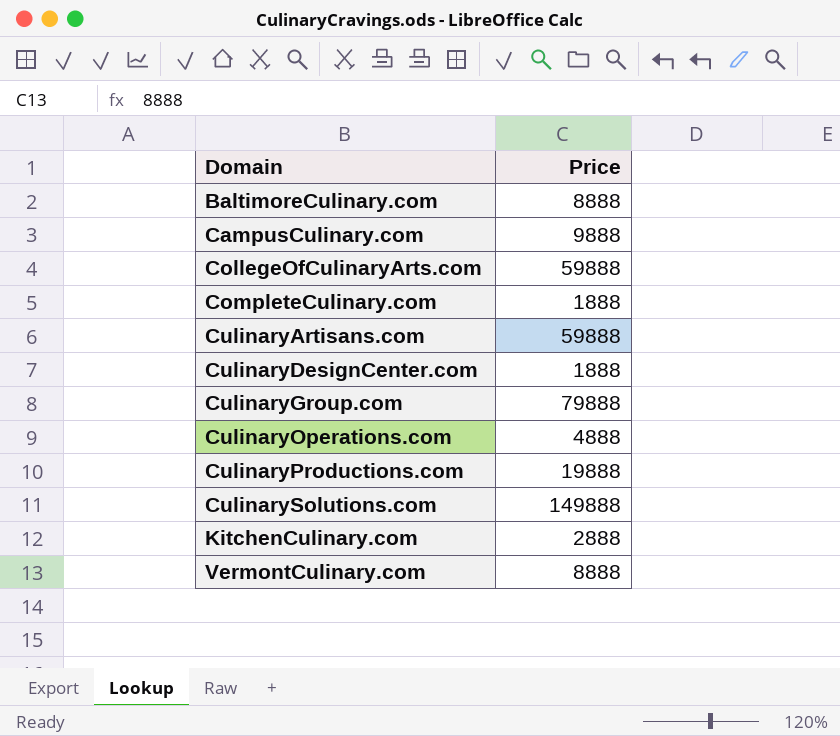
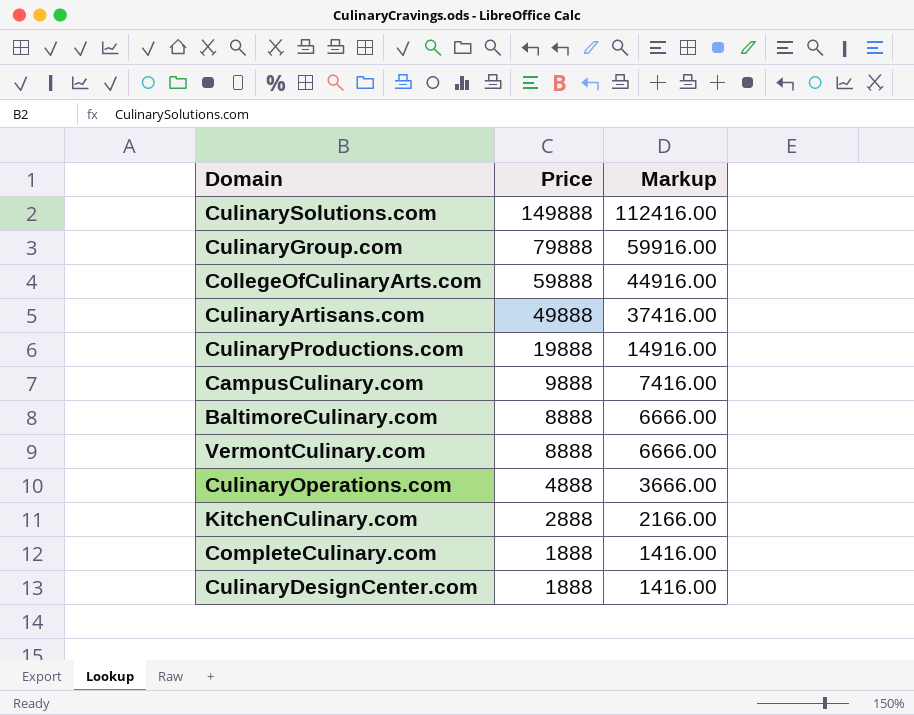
row order: Domain ascending -> Price descending
column Markup | formula: none -> [Price] * 0.75
CulinaryArtisans.com | Price: 59888 -> 49888

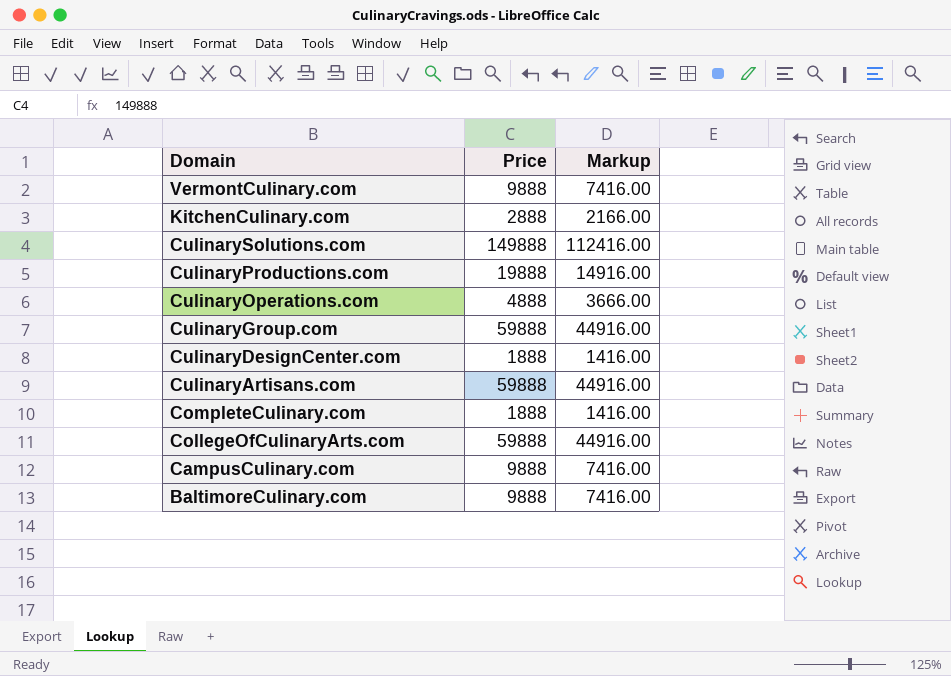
row order: Price descending -> Domain descending
VermontCulinary.com | Price: 8888 -> 9888
VermontCulinary.com | Markup: 6666.00 -> 7416.00
CulinaryGroup.com | Price: 79888 -> 59888
CulinaryGroup.com | Markup: 59916.00 -> 44916.00
CulinaryArtisans.com | Price: 49888 -> 59888
CulinaryArtisans.com | Markup: 37416.00 -> 44916.00
BaltimoreCulinary.com | Price: 8888 -> 9888
BaltimoreCulinary.com | Markup: 6666.00 -> 7416.00

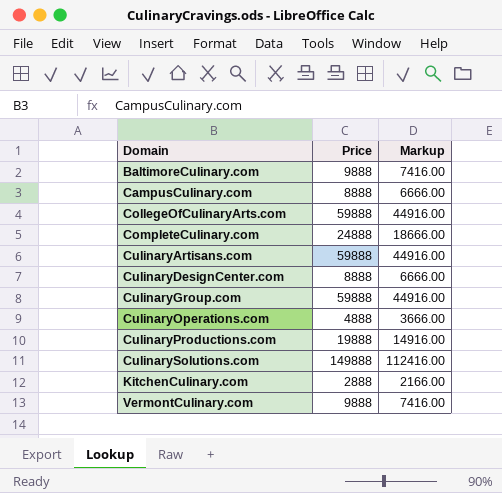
row order: Domain descending -> Domain ascending
CampusCulinary.com | Price: 9888 -> 8888
CampusCulinary.com | Markup: 7416.00 -> 6666.00
CompleteCulinary.com | Price: 1888 -> 24888
CompleteCulinary.com | Markup: 1416.00 -> 18666.00
CulinaryDesignCenter.com | Price: 1888 -> 8888
CulinaryDesignCenter.com | Markup: 1416.00 -> 6666.00

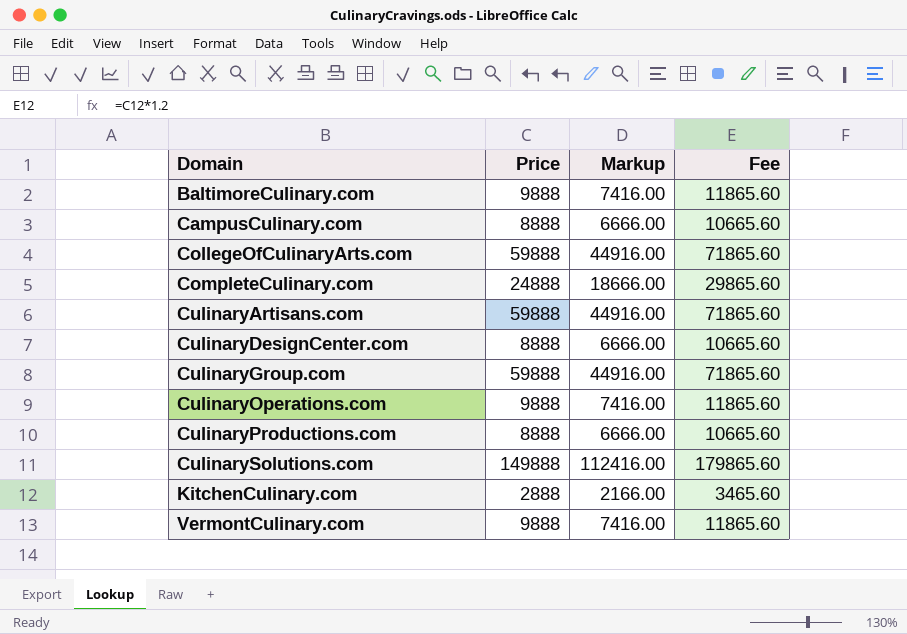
column Fee | formula: none -> [Price] * 1.2
CulinaryOperations.com | Price: 4888 -> 9888
CulinaryOperations.com | Markup: 3666.00 -> 7416.00
CulinaryProductions.com | Price: 19888 -> 8888
CulinaryProductions.com | Markup: 14916.00 -> 6666.00

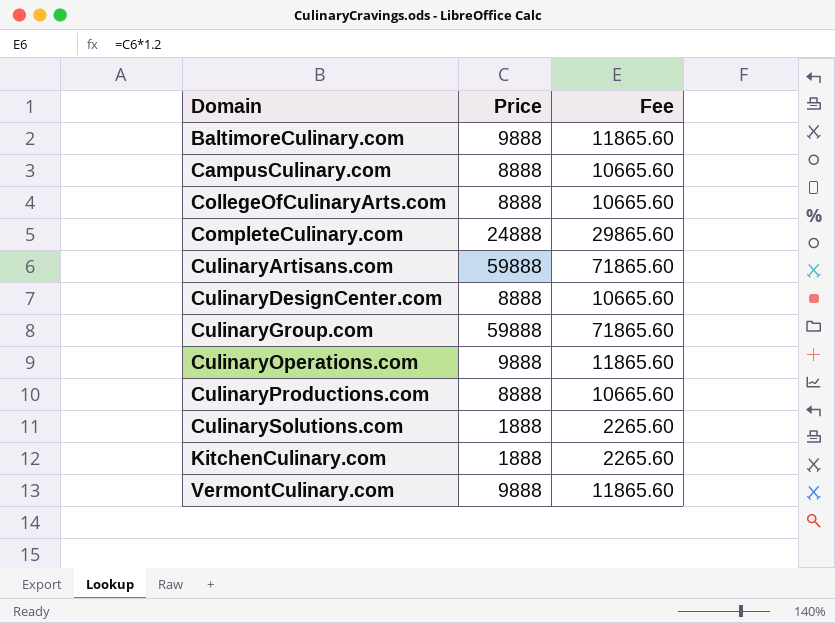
column Markup | formula: [Price] * 0.75 -> none
CollegeOfCulinaryArts.com | Price: 59888 -> 8888
CollegeOfCulinaryArts.com | Fee: 71865.60 -> 10665.60
CulinarySolutions.com | Price: 149888 -> 1888
CulinarySolutions.com | Fee: 179865.60 -> 2265.60
KitchenCulinary.com | Price: 2888 -> 1888
KitchenCulinary.com | Fee: 3465.60 -> 2265.60

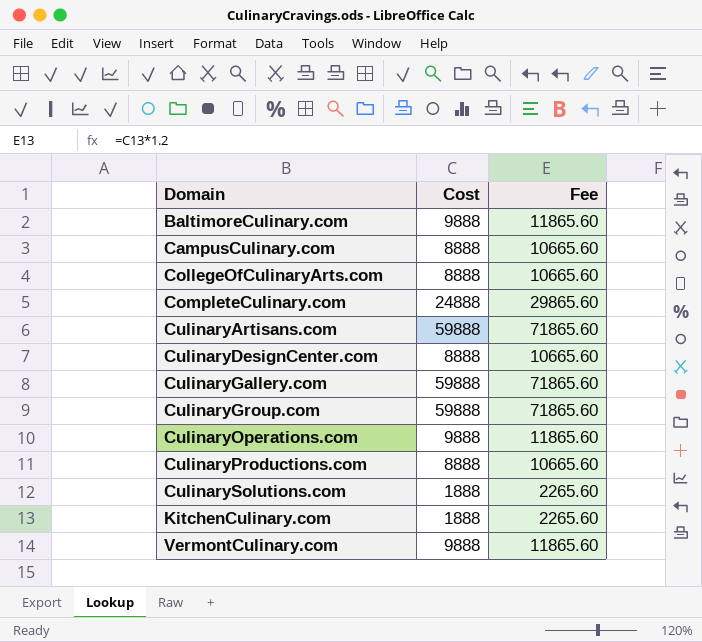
column name: Price -> Cost
row CulinaryGallery.com: none -> 59888 | 71865.60

